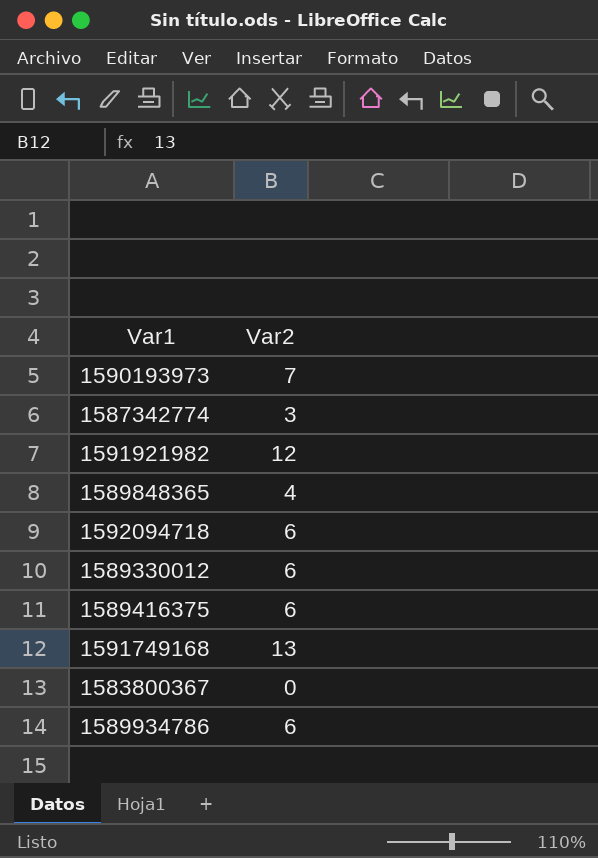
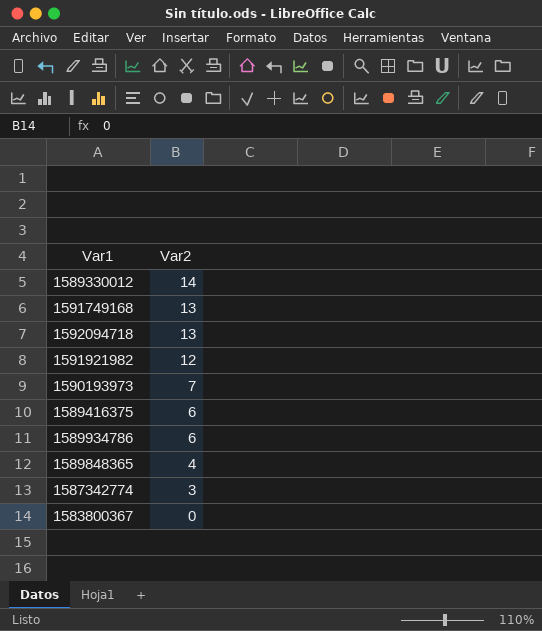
row order: none -> Var2 descending
1589330012 | Var2: 6 -> 14
1592094718 | Var2: 6 -> 13

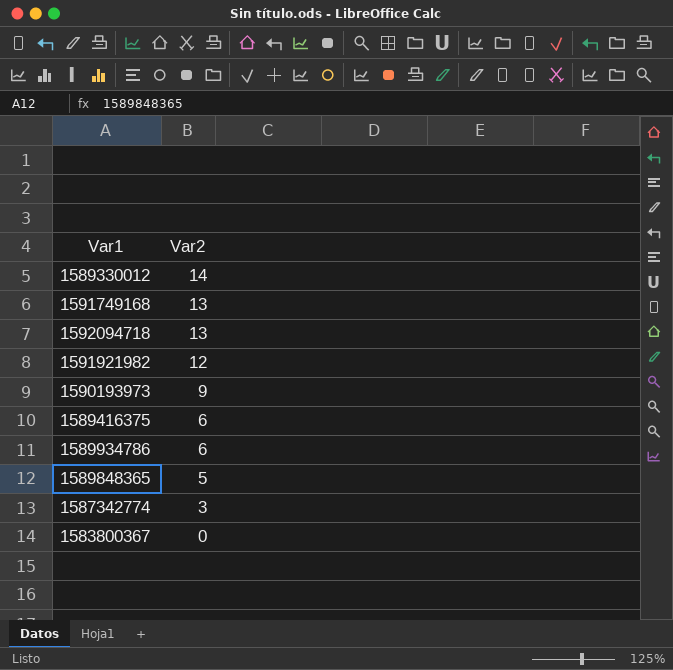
1590193973 | Var2: 7 -> 9
1589848365 | Var2: 4 -> 5

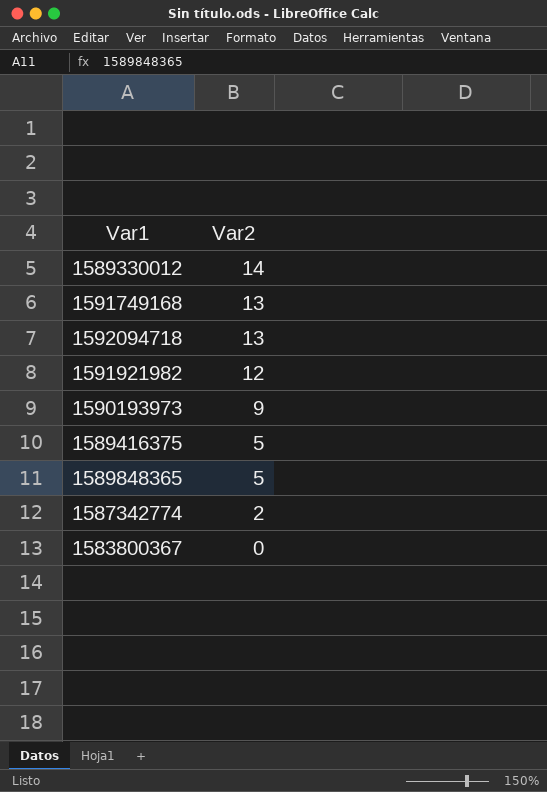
row 1589934786: 6 -> none
1589416375 | Var2: 6 -> 5
1587342774 | Var2: 3 -> 2

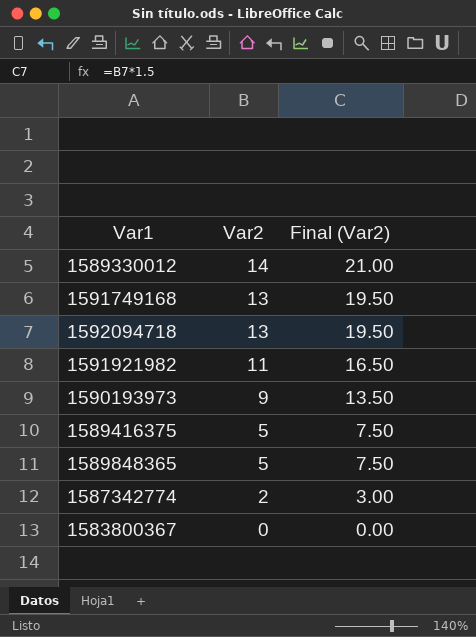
column Final (Var2) | formula: none -> [Var2] * 1.5
1591921982 | Var2: 12 -> 11

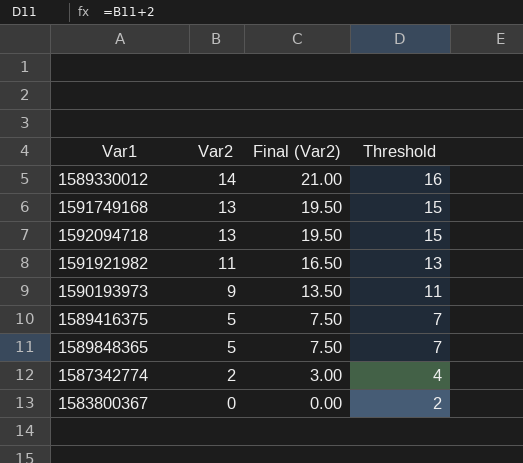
column Threshold | formula: none -> [Var2] + 2

